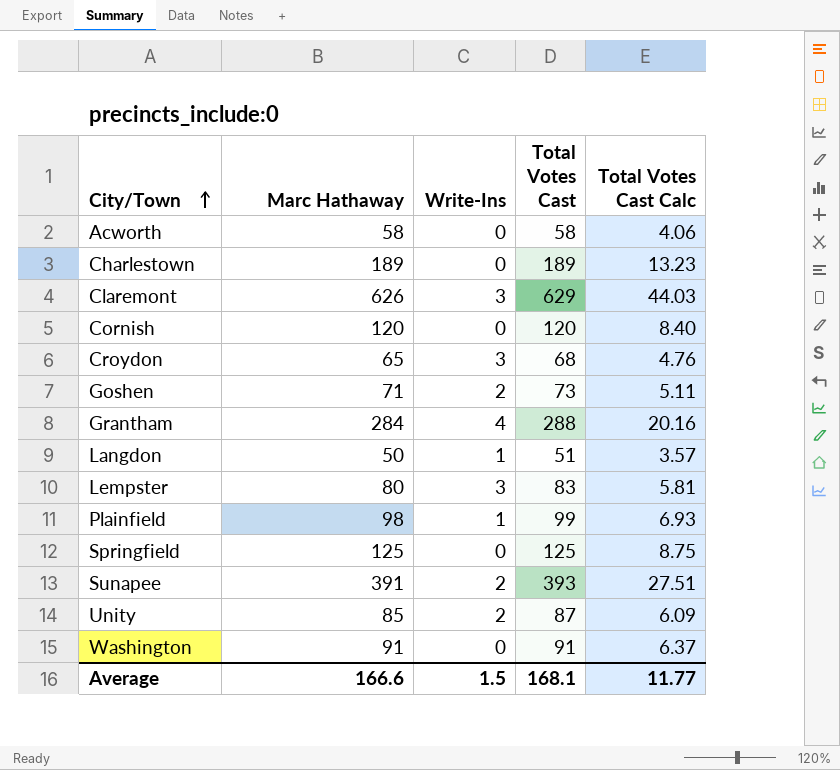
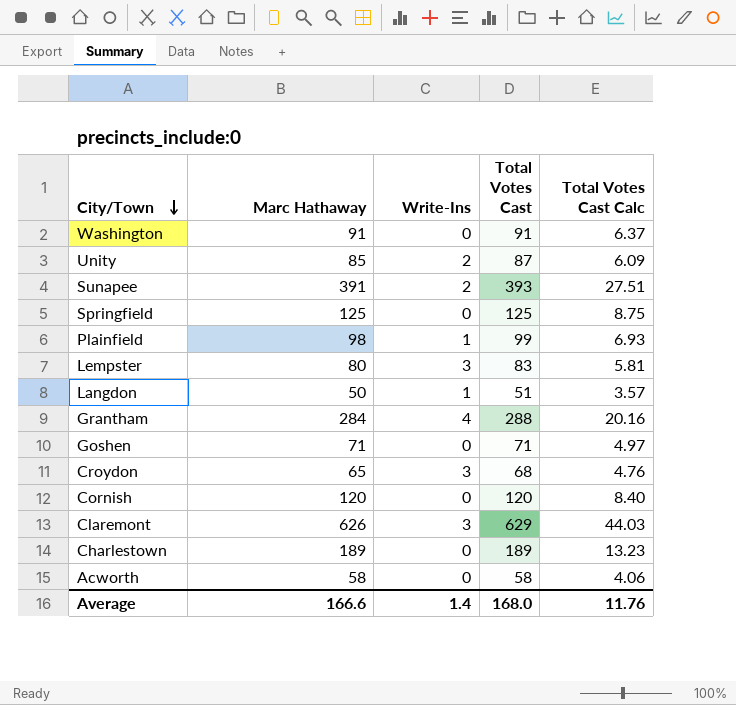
row order: City/Town ascending -> City/Town descending
Goshen | Write-Ins: 2 -> 0
Goshen | Total Votes Cast: 73 -> 71
Goshen | Total Votes Cast Calc: 5.11 -> 4.97
Average | Write-Ins: 1.5 -> 1.4
Average | Total Votes Cast: 168.1 -> 168.0
Average | Total Votes Cast Calc: 11.77 -> 11.76

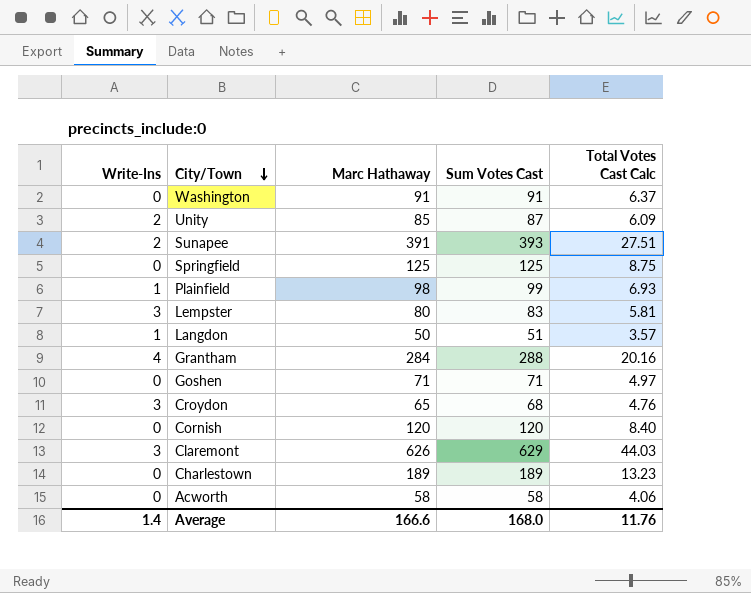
column Write-Ins | position: 3 -> 1
column name: Total Votes Cast -> Sum Votes Cast

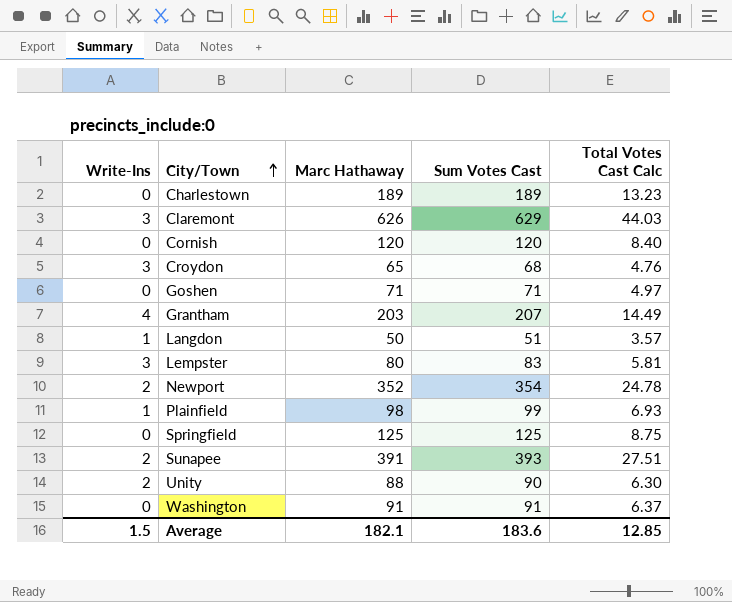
row order: City/Town descending -> City/Town ascending
row Acworth: 0 | 58 | 58 | 4.06 -> none
Grantham | Marc Hathaway: 284 -> 203
Grantham | Sum Votes Cast: 288 -> 207
Grantham | Total Votes Cast Calc: 20.16 -> 14.49
row Newport: none -> 2 | 352 | 354 | 24.78
Unity | Marc Hathaway: 85 -> 88
Unity | Sum Votes Cast: 87 -> 90
Unity | Total Votes Cast Calc: 6.09 -> 6.30
Average | Write-Ins: 1.4 -> 1.5
Average | Marc Hathaway: 166.6 -> 182.1
Average | Sum Votes Cast: 168.0 -> 183.6
Average | Total Votes Cast Calc: 11.76 -> 12.85

